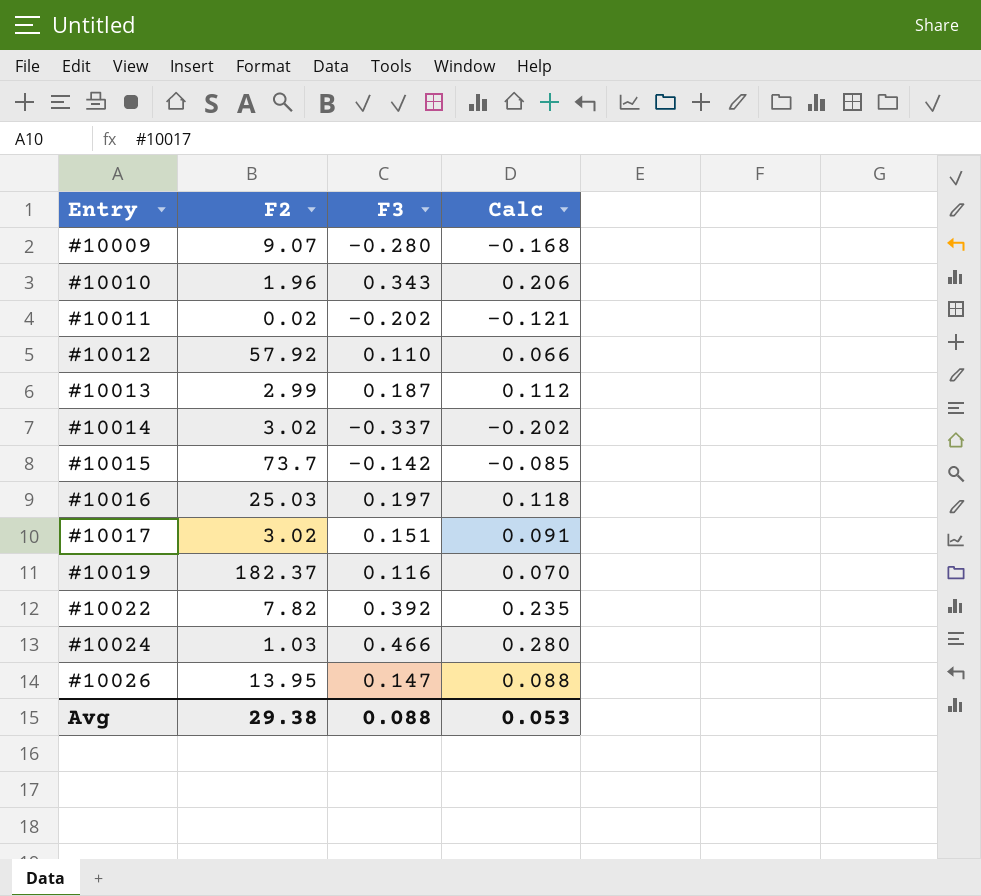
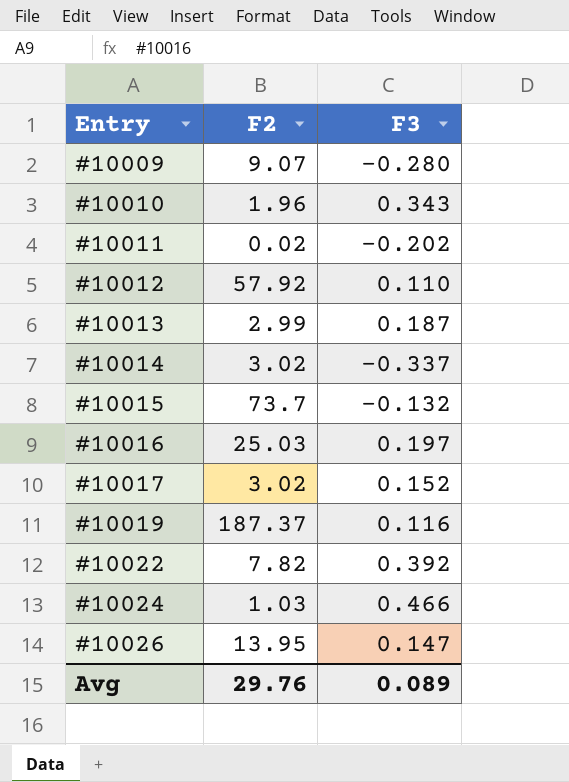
column Calc | formula: [F3] * 0.6 -> none
#10015 | F3: -0.142 -> -0.132
#10017 | F3: 0.151 -> 0.152
#10019 | F2: 182.37 -> 187.37
Avg | F2: 29.38 -> 29.76
Avg | F3: 0.088 -> 0.089

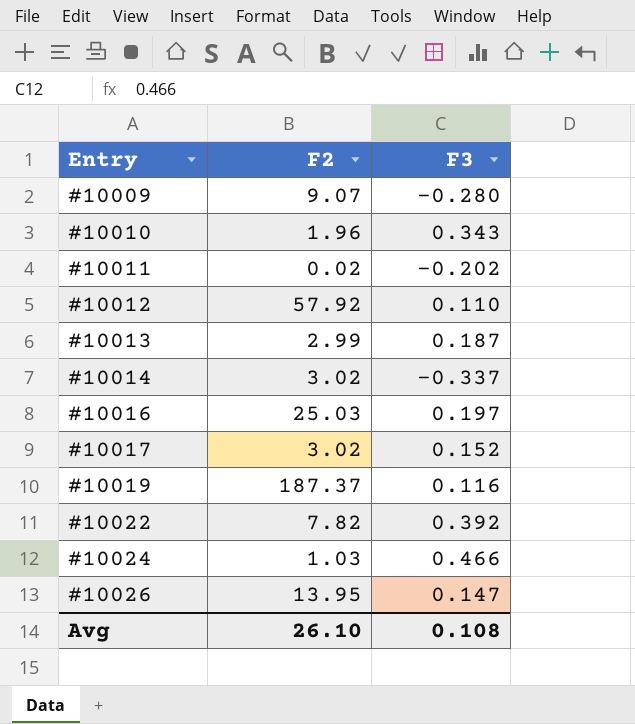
row #10015: 73.7 | -0.132 -> none
Avg | F2: 29.76 -> 26.10
Avg | F3: 0.089 -> 0.108

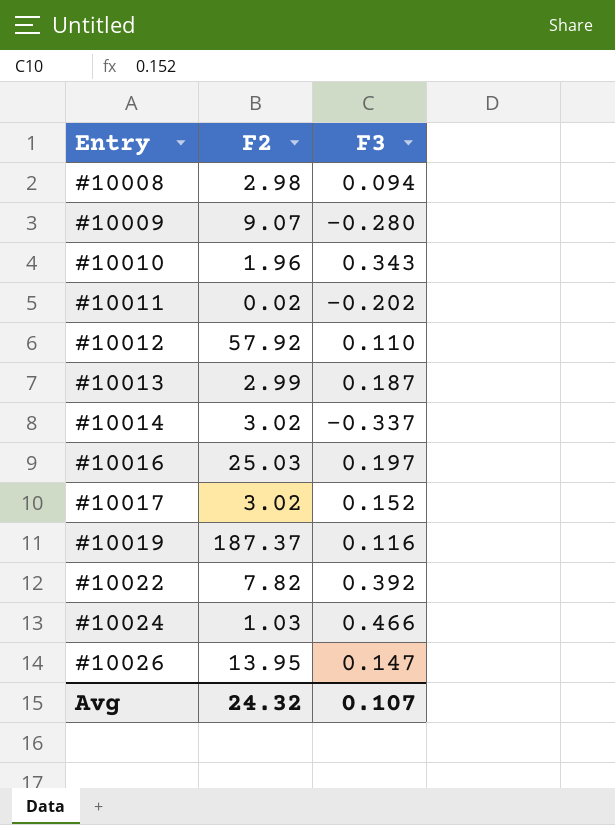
row #10008: none -> 2.98 | 0.094
Avg | F2: 26.10 -> 24.32
Avg | F3: 0.108 -> 0.107

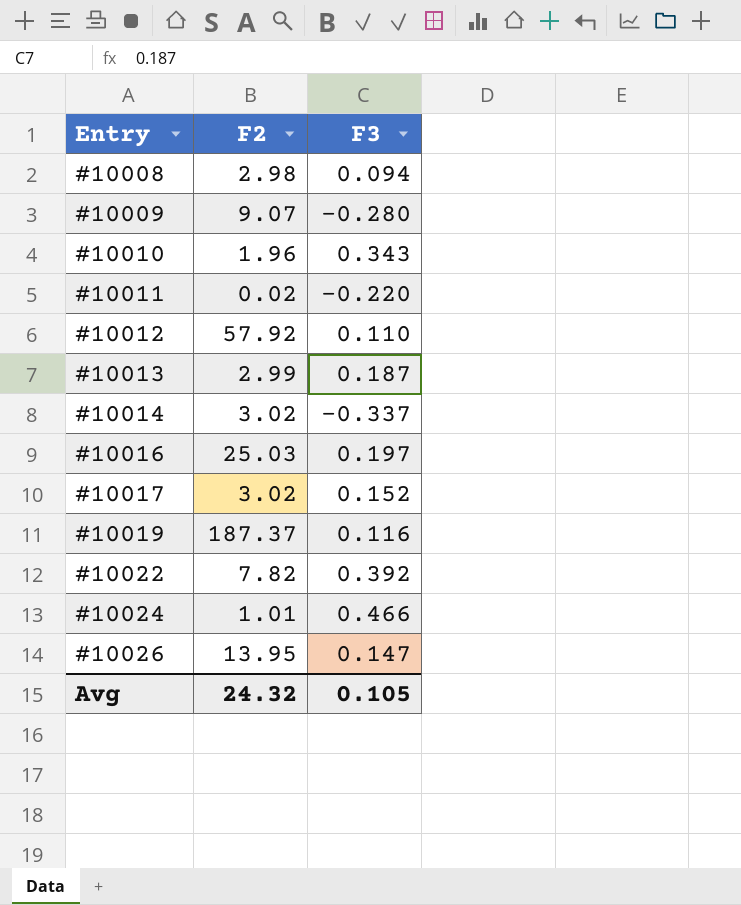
#10011 | F3: -0.202 -> -0.220
#10024 | F2: 1.03 -> 1.01
Avg | F3: 0.107 -> 0.105

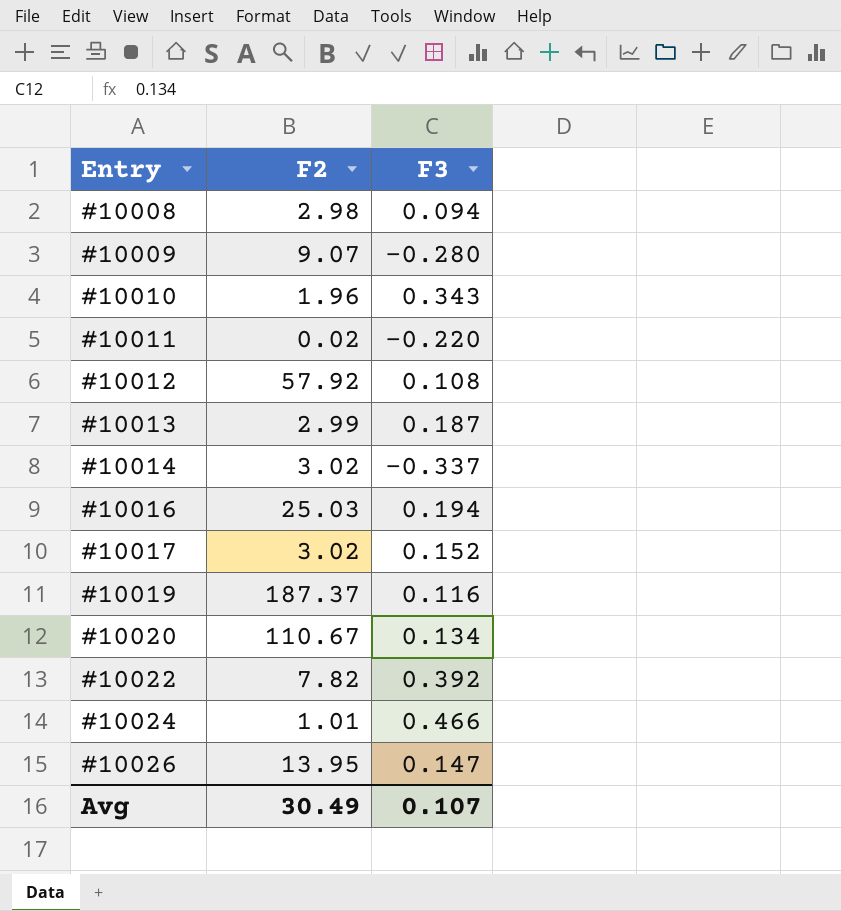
#10012 | F3: 0.110 -> 0.108
#10016 | F3: 0.197 -> 0.194
row #10020: none -> 110.67 | 0.134
Avg | F2: 24.32 -> 30.49
Avg | F3: 0.105 -> 0.107

